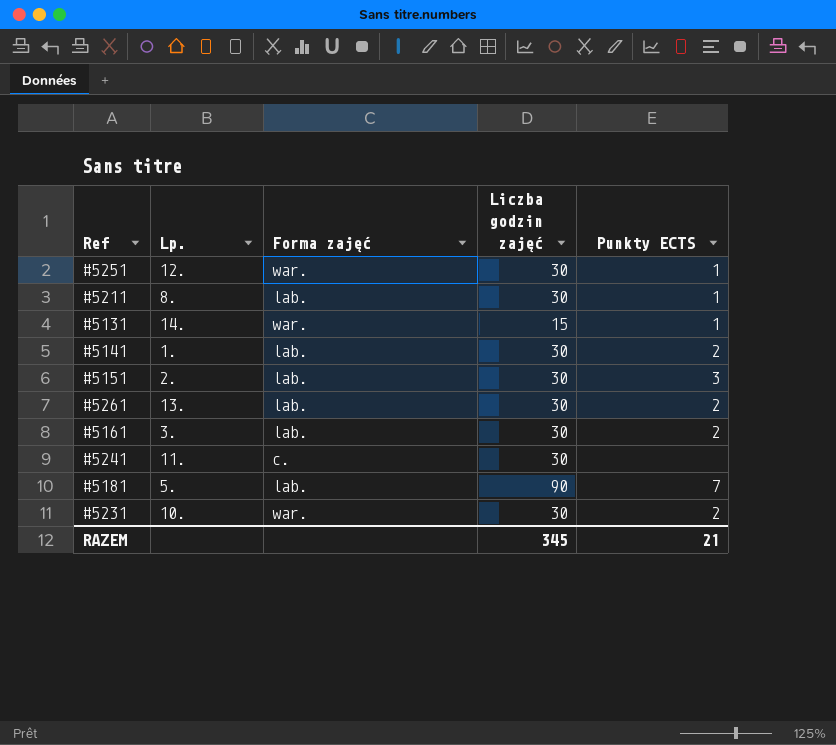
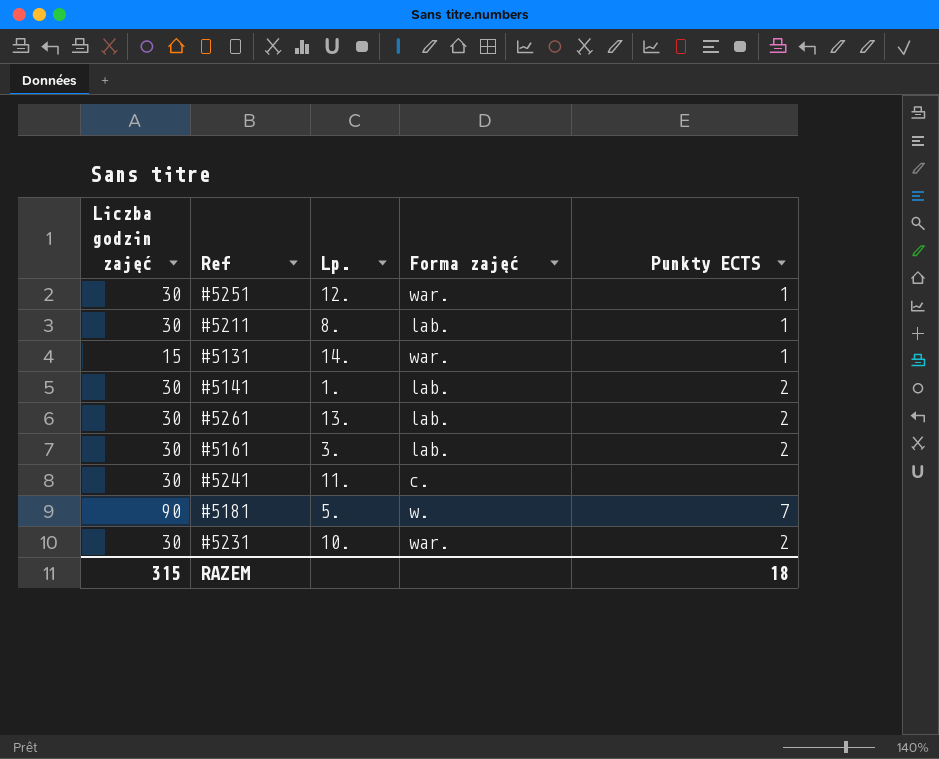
column Liczba godzin zajęć | position: 4 -> 1
row #5151: 2. | lab. | 30 | 3 -> none
#5181 | Forma zajęć: lab. -> w.
RAZEM | Liczba godzin zajęć: 345 -> 315
RAZEM | Punkty ECTS: 21 -> 18

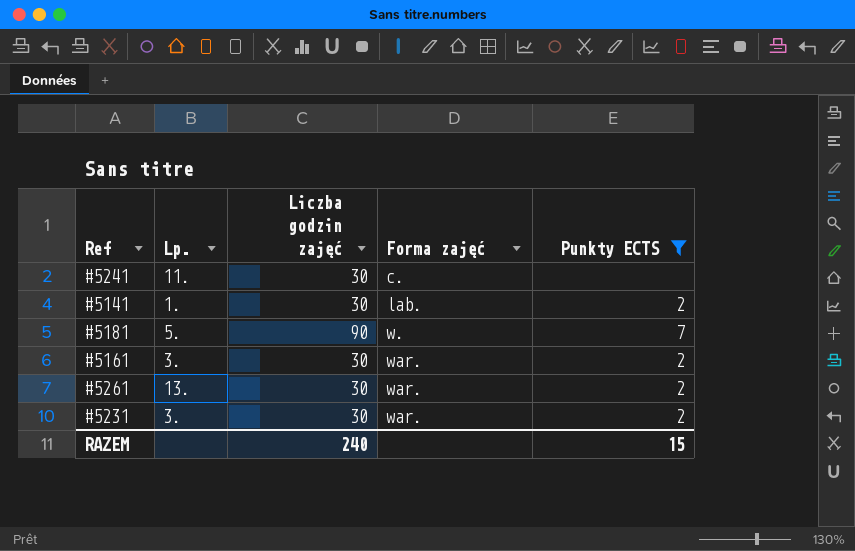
filter: none -> Punkty ECTS != 1
row order: none -> Forma zajęć ascending
column Liczba godzin zajęć | position: 1 -> 3
#5161 | Forma zajęć: lab. -> war.
#5261 | Forma zajęć: lab. -> war.
#5231 | Lp.: 10. -> 3.
RAZEM | Liczba godzin zajęć: 315 -> 240
RAZEM | Punkty ECTS: 18 -> 15

